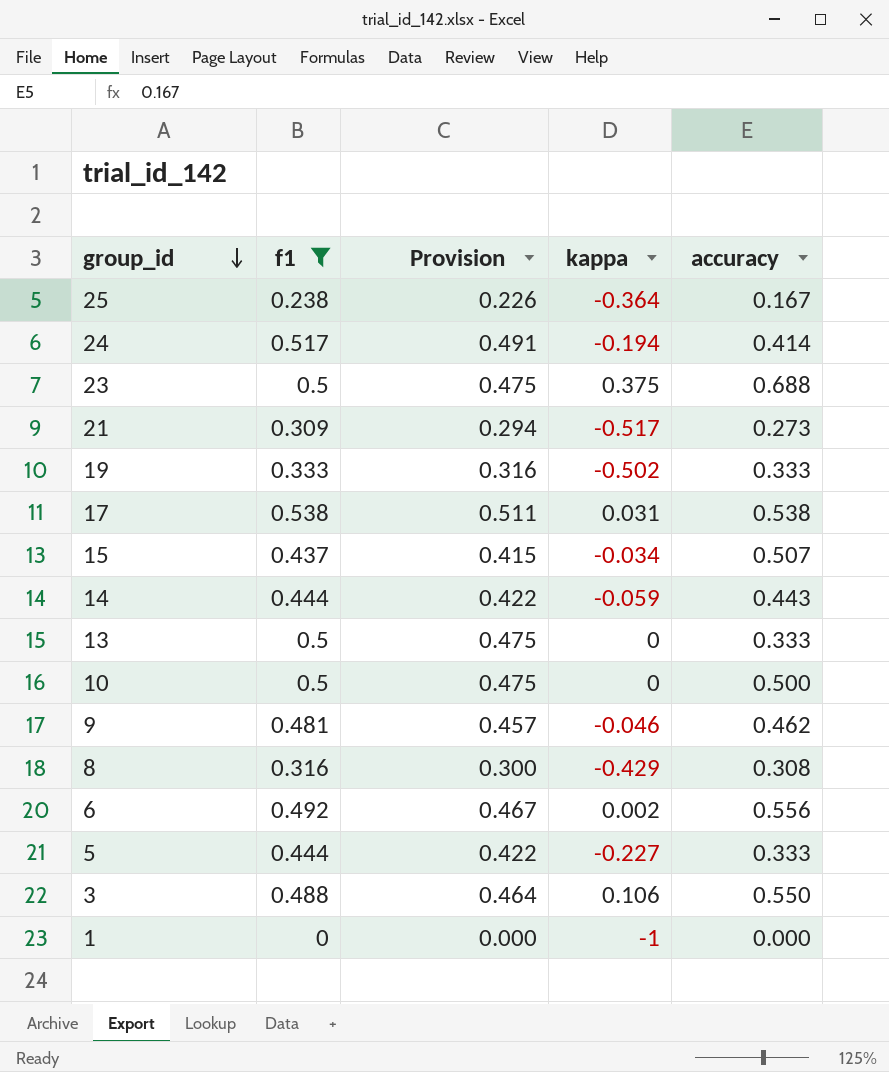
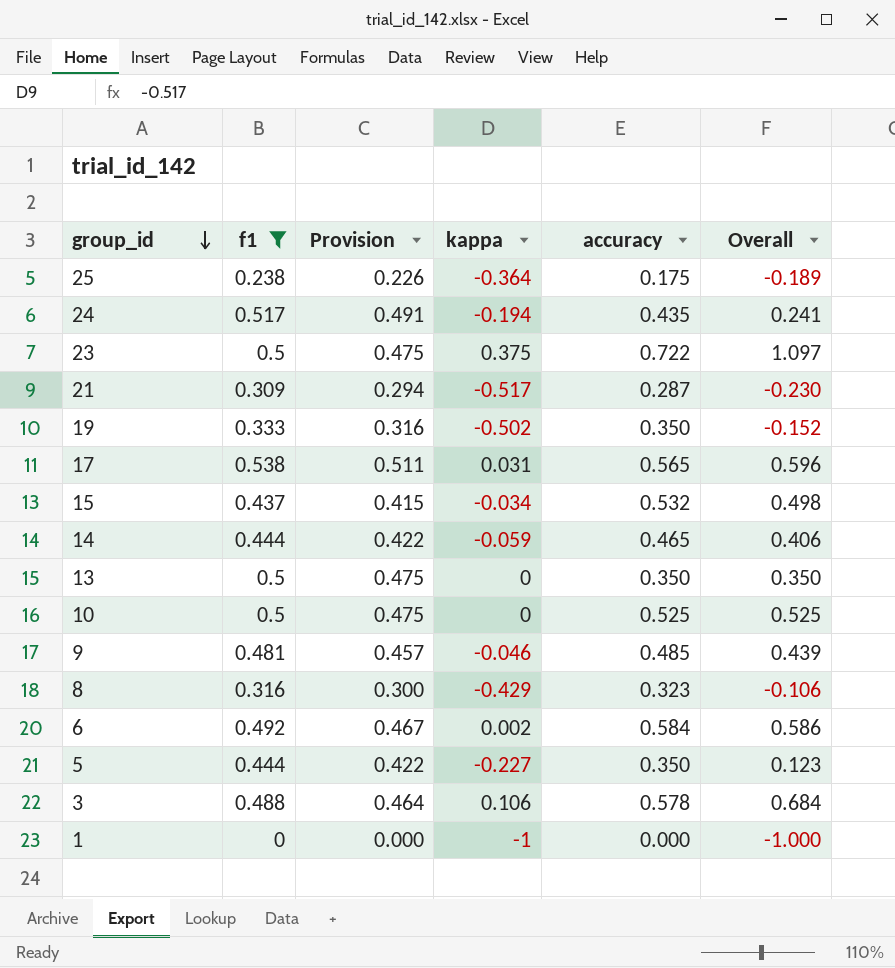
column Overall | formula: none -> [kappa] + [accuracy]
25 | accuracy: 0.167 -> 0.175
24 | accuracy: 0.414 -> 0.435
23 | accuracy: 0.688 -> 0.722
21 | accuracy: 0.273 -> 0.287
19 | accuracy: 0.333 -> 0.350
17 | accuracy: 0.538 -> 0.565
15 | accuracy: 0.507 -> 0.532
14 | accuracy: 0.443 -> 0.465
13 | accuracy: 0.333 -> 0.350
10 | accuracy: 0.500 -> 0.525
9 | accuracy: 0.462 -> 0.485
8 | accuracy: 0.308 -> 0.323
6 | accuracy: 0.556 -> 0.584
5 | accuracy: 0.333 -> 0.350
3 | accuracy: 0.550 -> 0.578

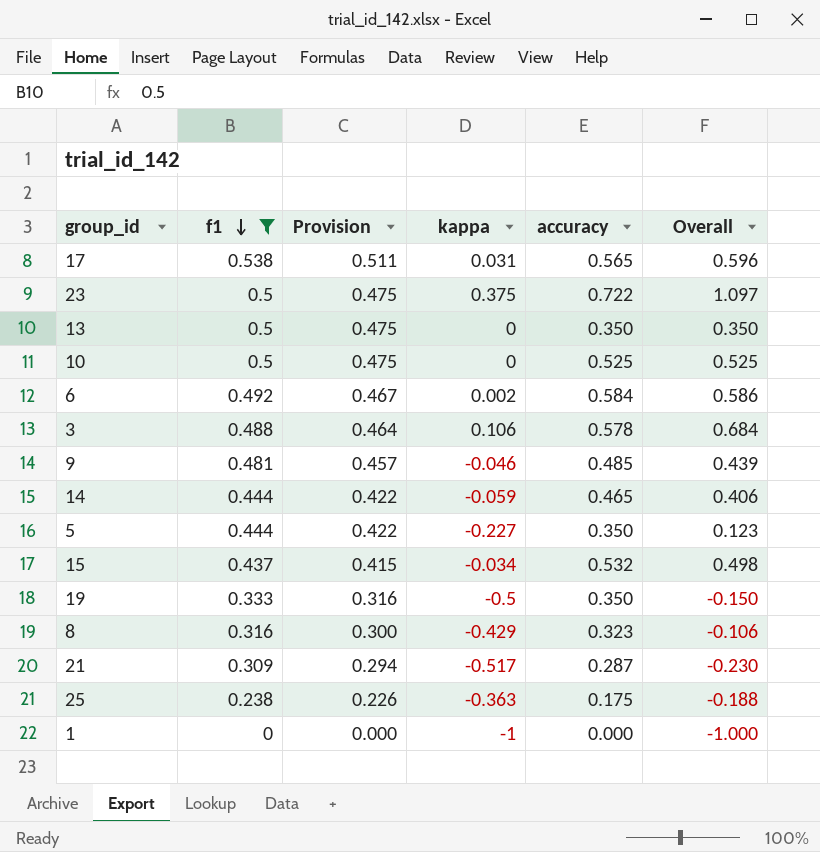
row order: group_id descending -> f1 descending
row 24: 0.517 | 0.491 | -0.194 | 0.435 | 0.241 -> none
19 | kappa: -0.502 -> -0.5
19 | Overall: -0.152 -> -0.150
25 | kappa: -0.364 -> -0.363
25 | Overall: -0.189 -> -0.188

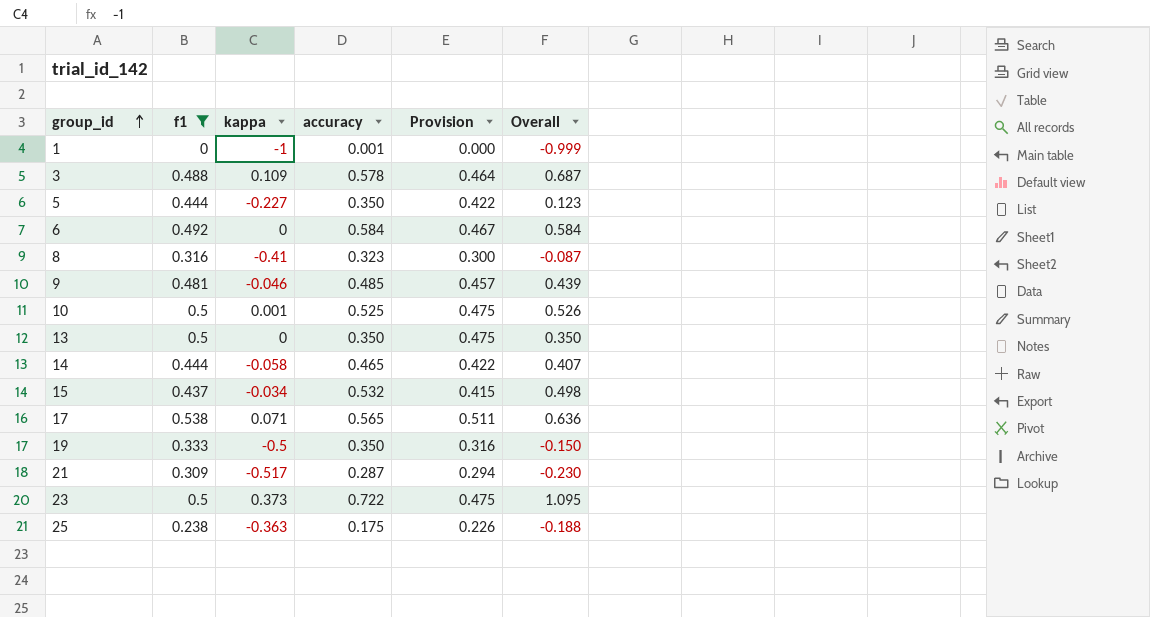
row order: f1 descending -> group_id ascending
column Provision | position: 3 -> 5
1 | accuracy: 0.000 -> 0.001
1 | Overall: -1.000 -> -0.999
3 | kappa: 0.106 -> 0.109
3 | Overall: 0.684 -> 0.687
6 | kappa: 0.002 -> 0
6 | Overall: 0.586 -> 0.584
8 | kappa: -0.429 -> -0.41
8 | Overall: -0.106 -> -0.087
10 | kappa: 0 -> 0.001
10 | Overall: 0.525 -> 0.526
14 | kappa: -0.059 -> -0.058
14 | Overall: 0.406 -> 0.407
17 | kappa: 0.031 -> 0.071
17 | Overall: 0.596 -> 0.636
23 | kappa: 0.375 -> 0.373
23 | Overall: 1.097 -> 1.095

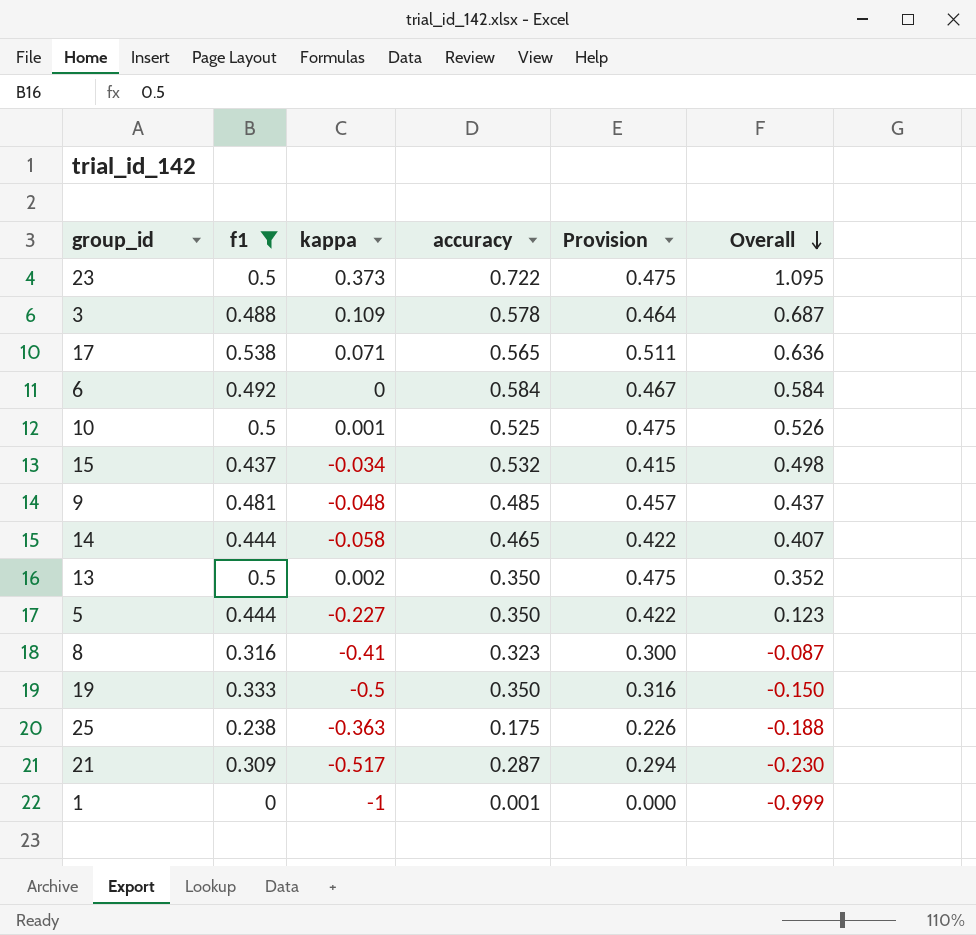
row order: group_id ascending -> Overall descending
9 | kappa: -0.046 -> -0.048
9 | Overall: 0.439 -> 0.437
13 | kappa: 0 -> 0.002
13 | Overall: 0.350 -> 0.352

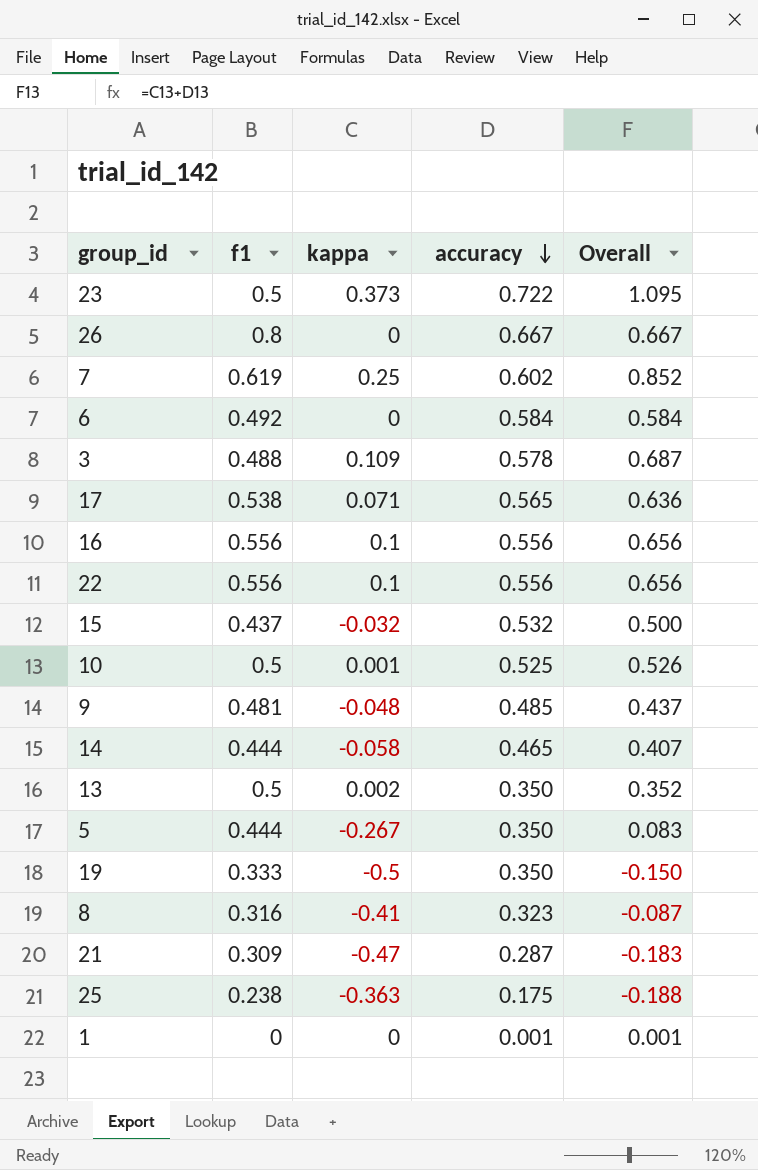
filter: f1 <= 0.538 -> none
row order: Overall descending -> accuracy descending
column Provision | formula: [f1] * 0.95 -> none
15 | kappa: -0.034 -> -0.032
15 | Overall: 0.498 -> 0.500
5 | kappa: -0.227 -> -0.267
5 | Overall: 0.123 -> 0.083
21 | kappa: -0.517 -> -0.47
21 | Overall: -0.230 -> -0.183
1 | kappa: -1 -> 0
1 | Overall: -0.999 -> 0.001

